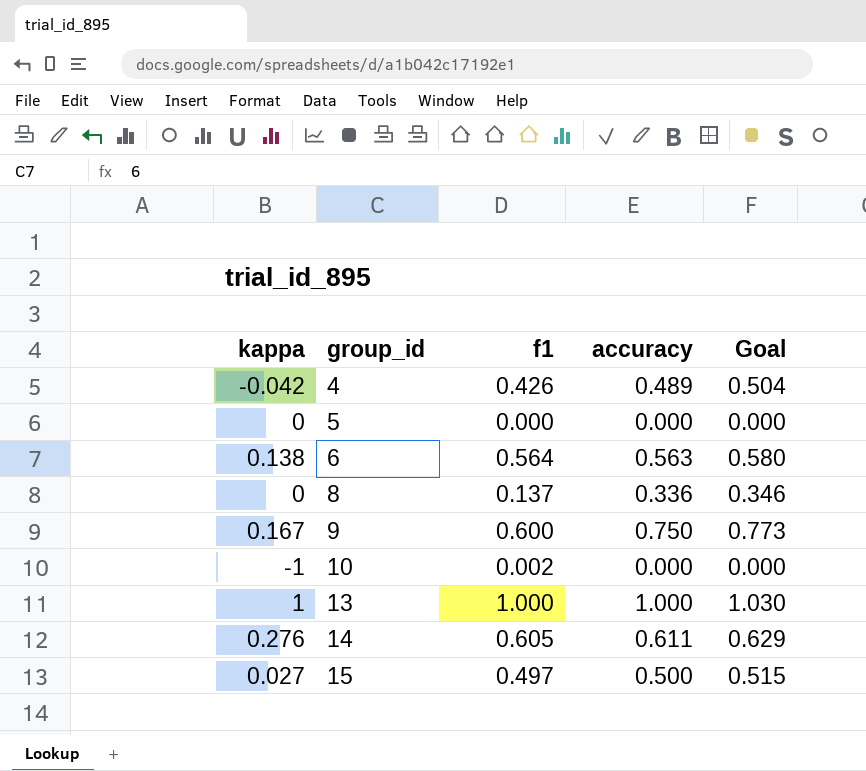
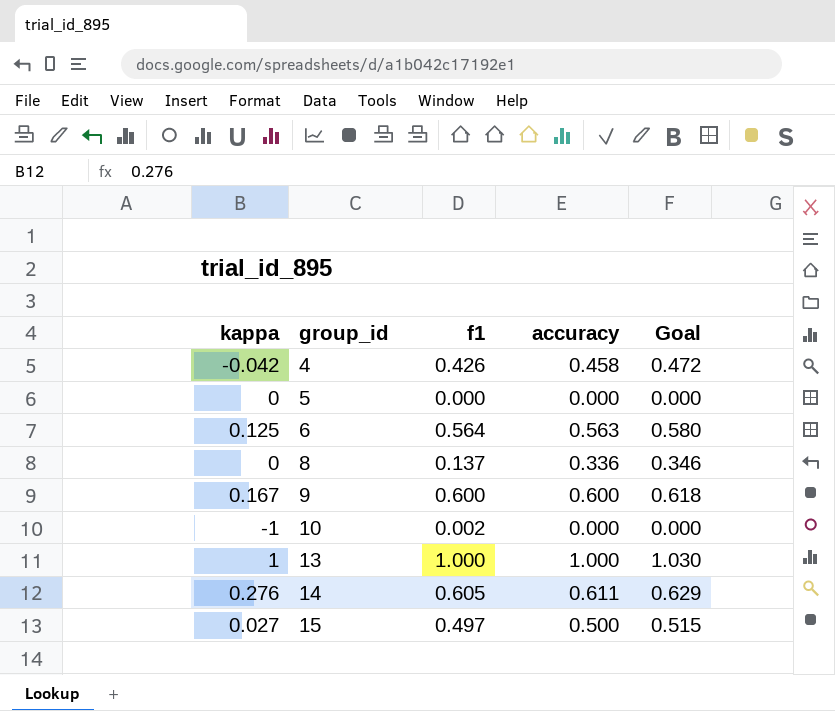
4 | accuracy: 0.489 -> 0.458
4 | Goal: 0.504 -> 0.472
6 | kappa: 0.138 -> 0.125
9 | accuracy: 0.750 -> 0.600
9 | Goal: 0.773 -> 0.618

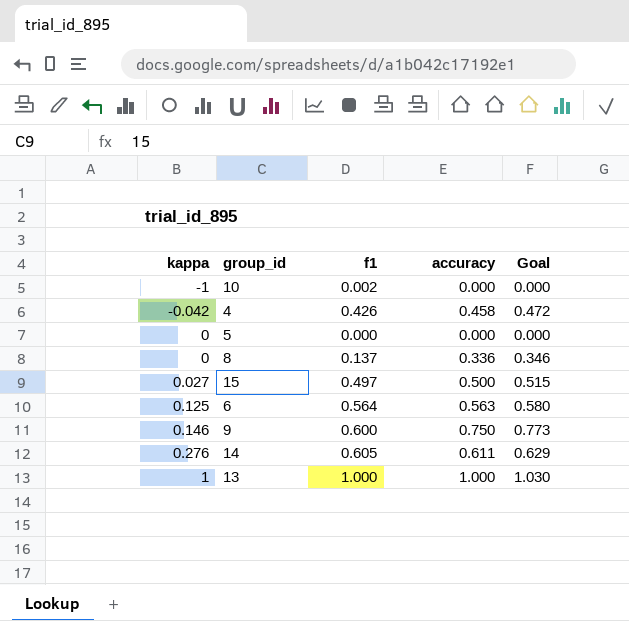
row order: group_id ascending -> kappa ascending
9 | kappa: 0.167 -> 0.146
9 | accuracy: 0.600 -> 0.750
9 | Goal: 0.618 -> 0.773

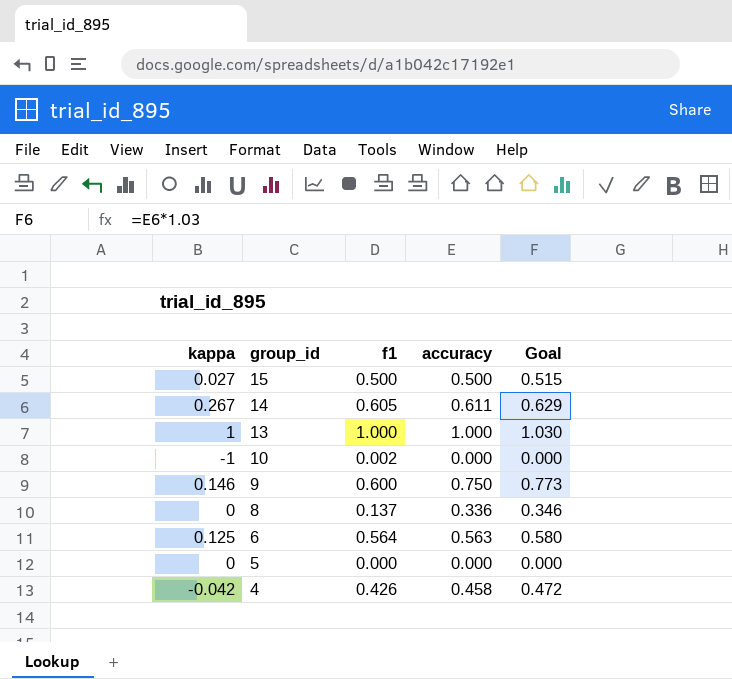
row order: kappa ascending -> group_id descending
15 | f1: 0.497 -> 0.500
14 | kappa: 0.276 -> 0.267

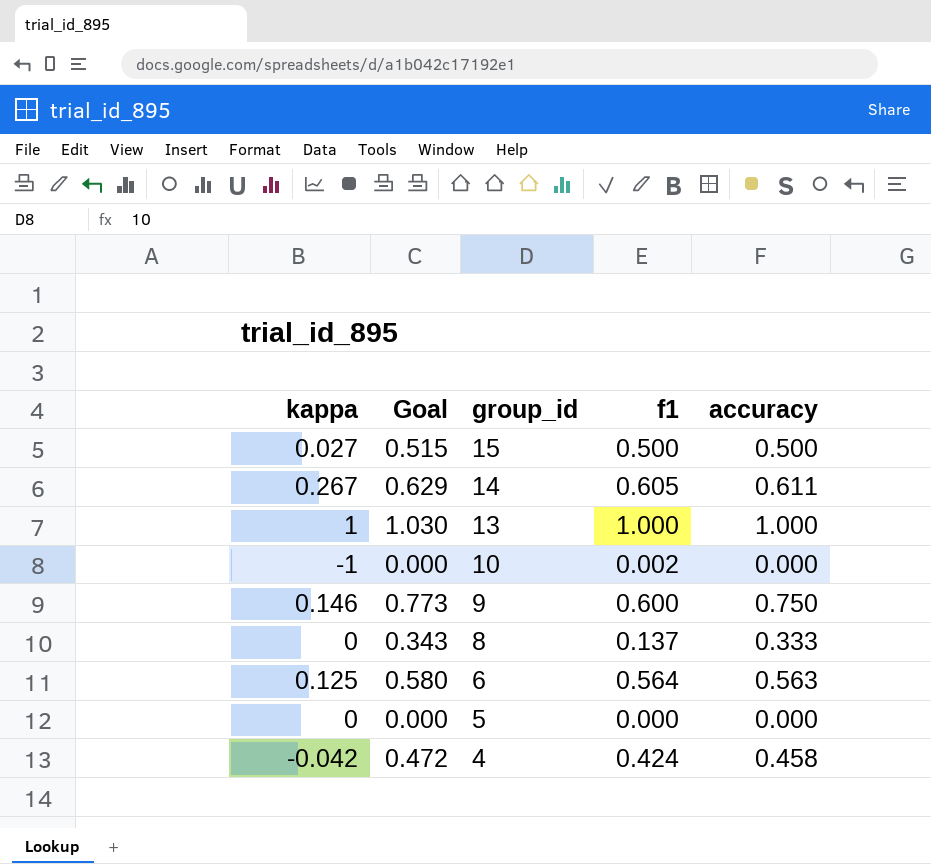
column Goal | position: 5 -> 2
8 | Goal: 0.346 -> 0.343
8 | accuracy: 0.336 -> 0.333
4 | f1: 0.426 -> 0.424

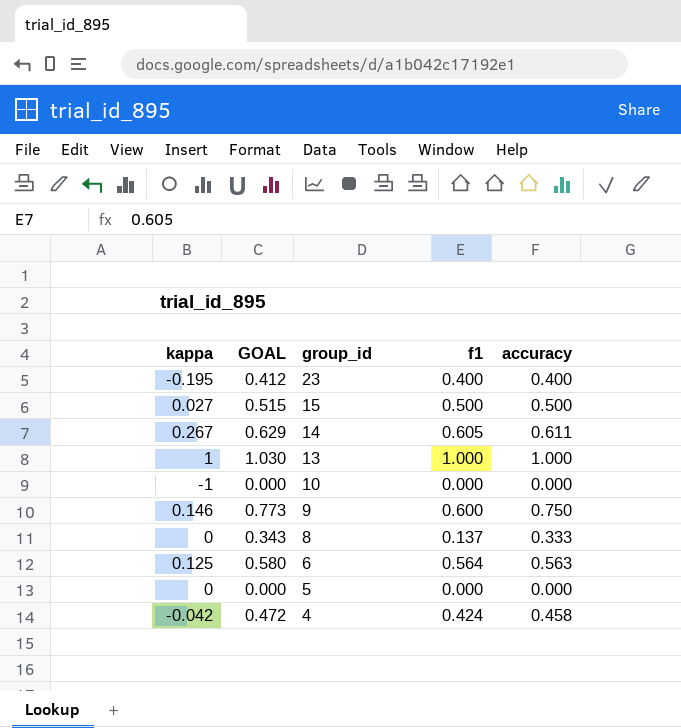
column name: Goal -> GOAL
row 23: none -> -0.195 | 0.412 | 0.400 | 0.400
10 | f1: 0.002 -> 0.000

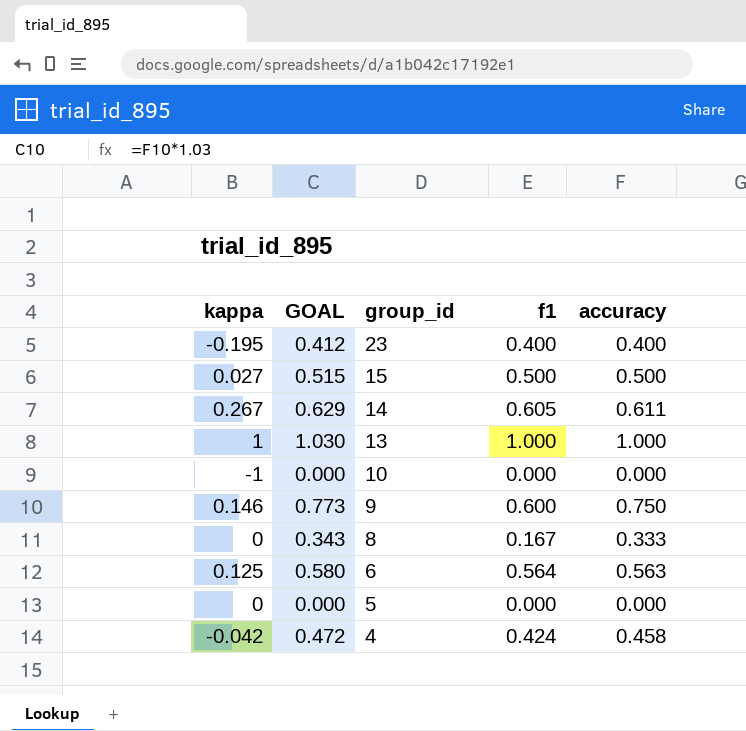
8 | f1: 0.137 -> 0.167

